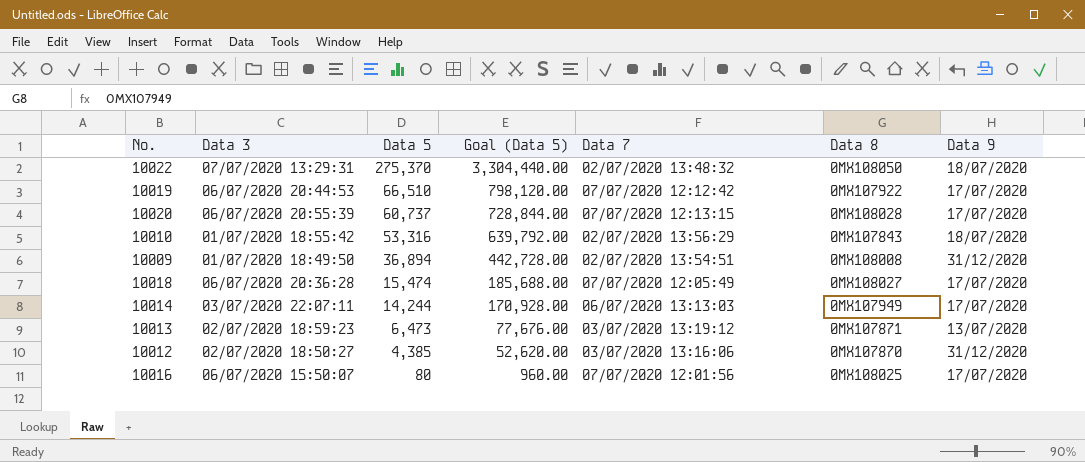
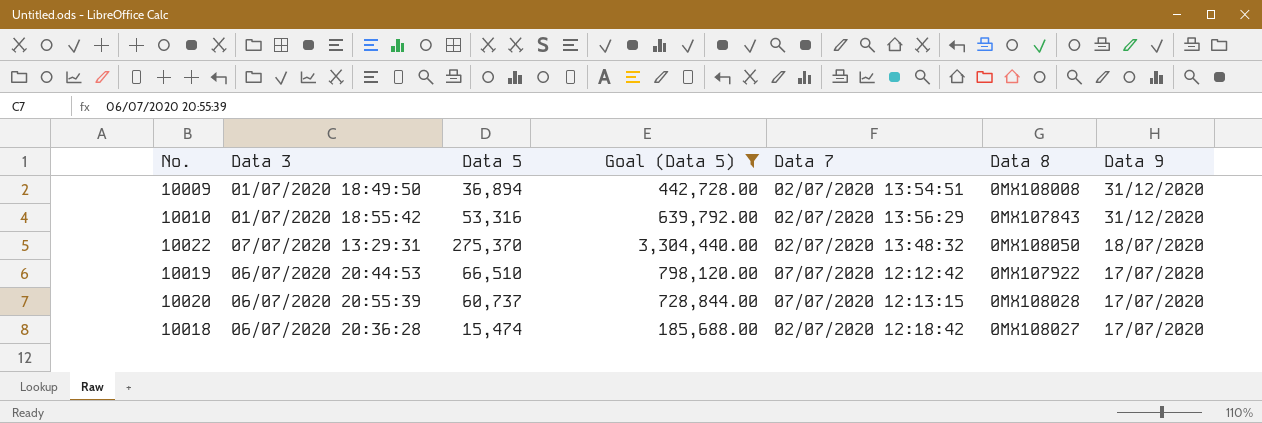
filter: none -> Goal (Data 5) >= 185,688.00
row order: Data 5 descending -> Data 9 descending
10010 | Data 9: 18/07/2020 -> 31/12/2020
10018 | Data 7: 07/07/2020 12:05:49 -> 02/07/2020 12:18:42

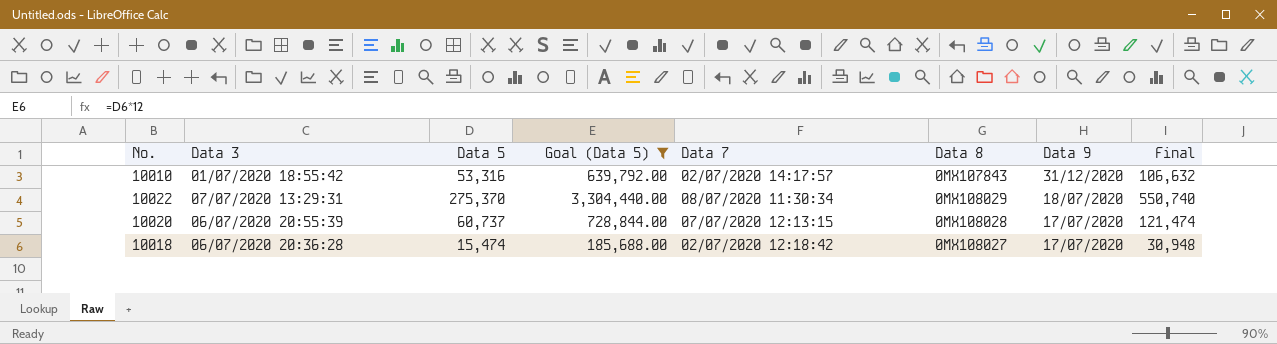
column Final | formula: none -> [Data 5] * 2
row 10009: 01/07/2020 18:49:50 | 36,894 | 442,728.00 | 02/07/2020 13:54:51 | 0MX108008 | 31/12/2020 -> none
row 10019: 06/07/2020 20:44:53 | 66,510 | 798,120.00 | 07/07/2020 12:12:42 | 0MX107922 | 17/07/2020 -> none
10010 | Data 7: 02/07/2020 13:56:29 -> 02/07/2020 14:17:57
10022 | Data 7: 02/07/2020 13:48:32 -> 08/07/2020 11:30:34
10022 | Data 8: 0MX108050 -> 0MX108029

